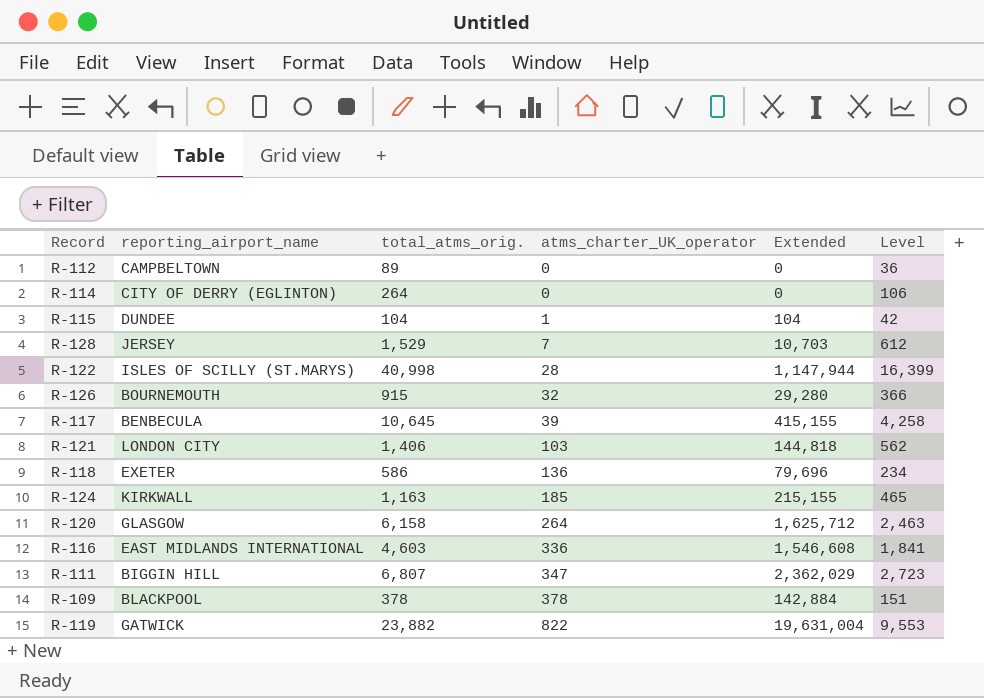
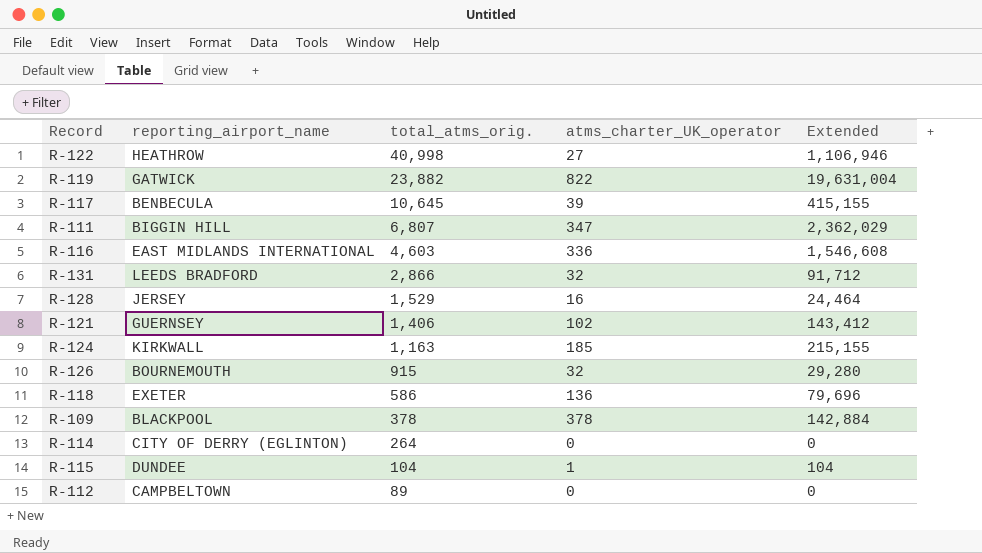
row order: atms_charter_UK_operator ascending -> total_atms_orig. descending
column Level | formula: [total_atms_orig.] * 0.4 -> none
row R-120: GLASGOW | 6,158 | 264 | 1,625,712 | 2,463 -> none
R-122 | reporting_airport_name: ISLES OF SCILLY (ST.MARYS) -> HEATHROW
R-122 | atms_charter_UK_operator: 28 -> 27
R-122 | Extended: 1,147,944 -> 1,106,946
row R-131: none -> LEEDS BRADFORD | 2,866 | 32 | 91,712
R-128 | atms_charter_UK_operator: 7 -> 16
R-128 | Extended: 10,703 -> 24,464
R-121 | reporting_airport_name: LONDON CITY -> GUERNSEY
R-121 | atms_charter_UK_operator: 103 -> 102
R-121 | Extended: 144,818 -> 143,412

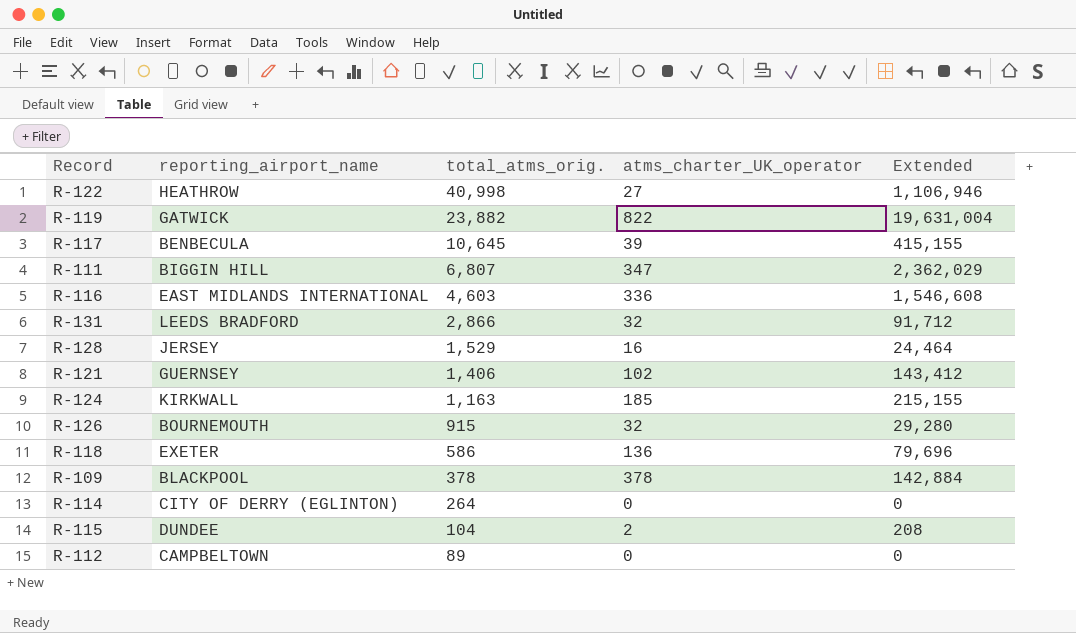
R-115 | atms_charter_UK_operator: 1 -> 2
R-115 | Extended: 104 -> 208

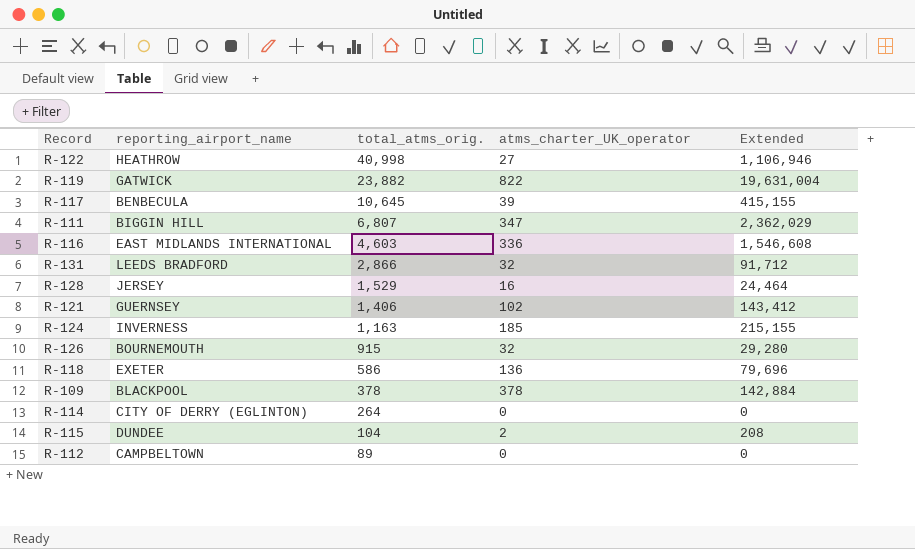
R-124 | reporting_airport_name: KIRKWALL -> INVERNESS

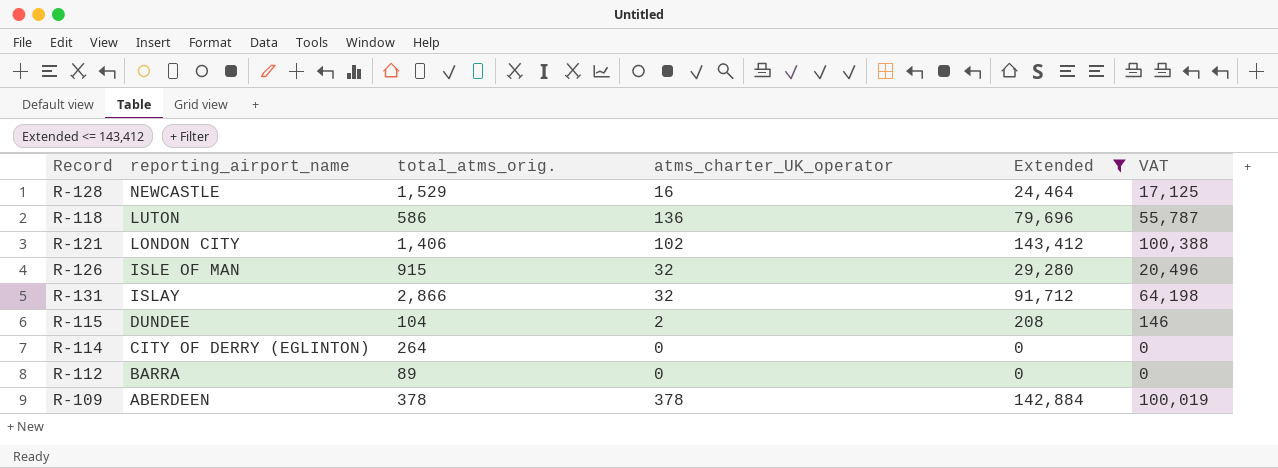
filter: none -> Extended <= 143,412
row order: total_atms_orig. descending -> reporting_airport_name descending
column VAT | formula: none -> [Extended] * 0.7
R-128 | reporting_airport_name: JERSEY -> NEWCASTLE
R-118 | reporting_airport_name: EXETER -> LUTON
R-121 | reporting_airport_name: GUERNSEY -> LONDON CITY
R-126 | reporting_airport_name: BOURNEMOUTH -> ISLE OF MAN
R-131 | reporting_airport_name: LEEDS BRADFORD -> ISLAY
R-112 | reporting_airport_name: CAMPBELTOWN -> BARRA
R-109 | reporting_airport_name: BLACKPOOL -> ABERDEEN

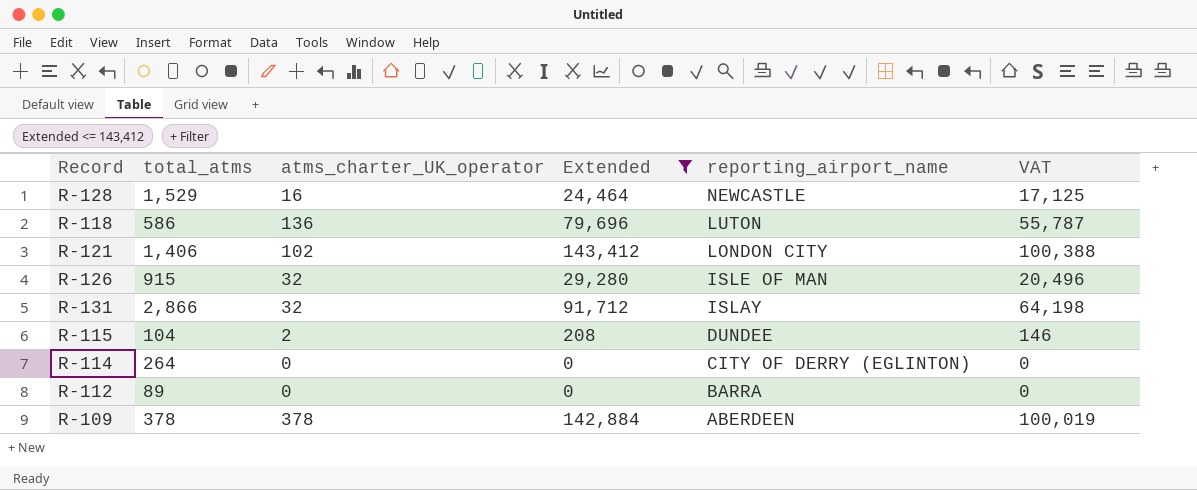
column name: total_atms_orig. -> total_atms
column reporting_airport_name | position: 2 -> 5

